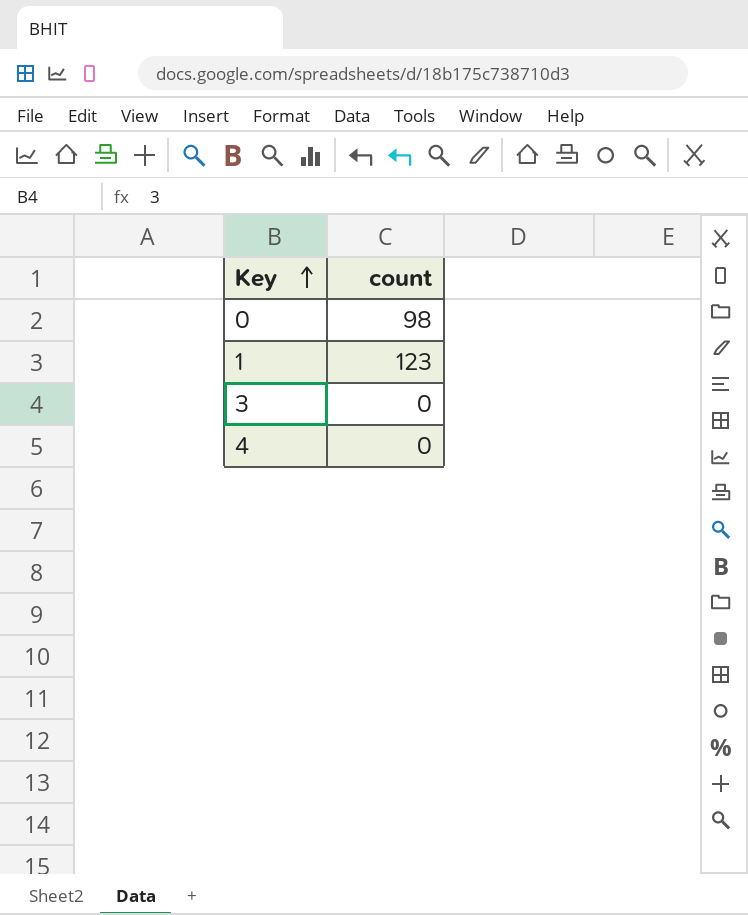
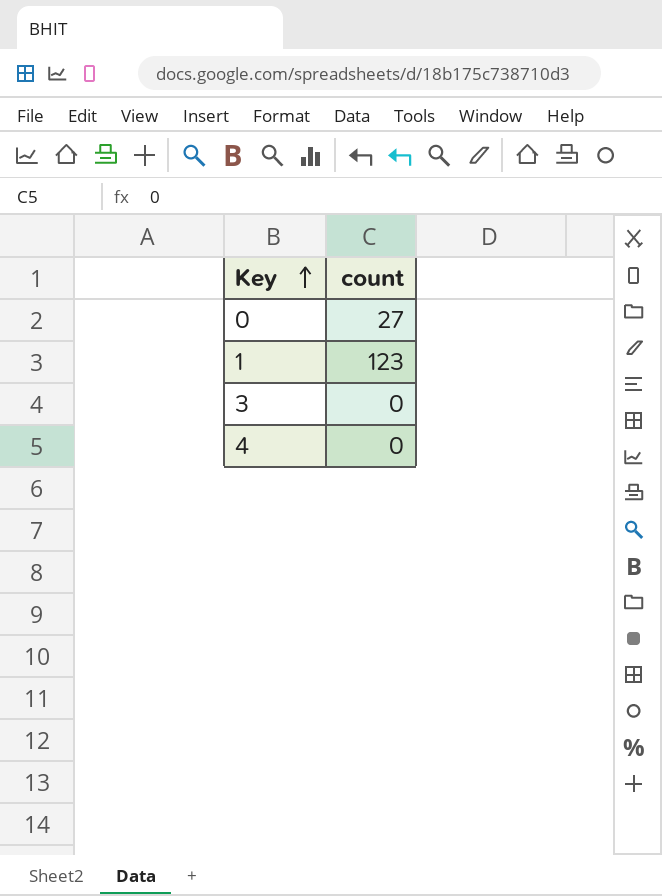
0 | count: 98 -> 27

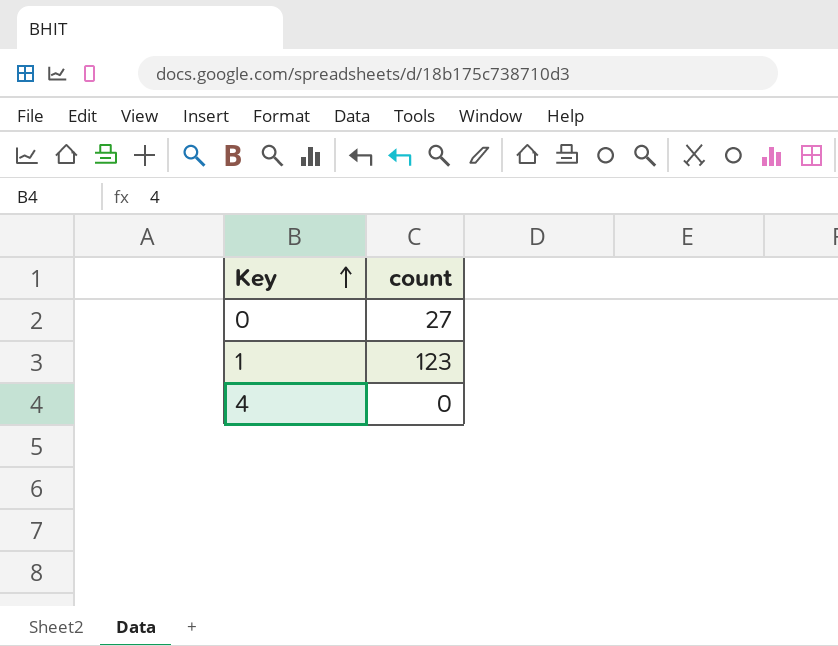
row 3: 0 -> none

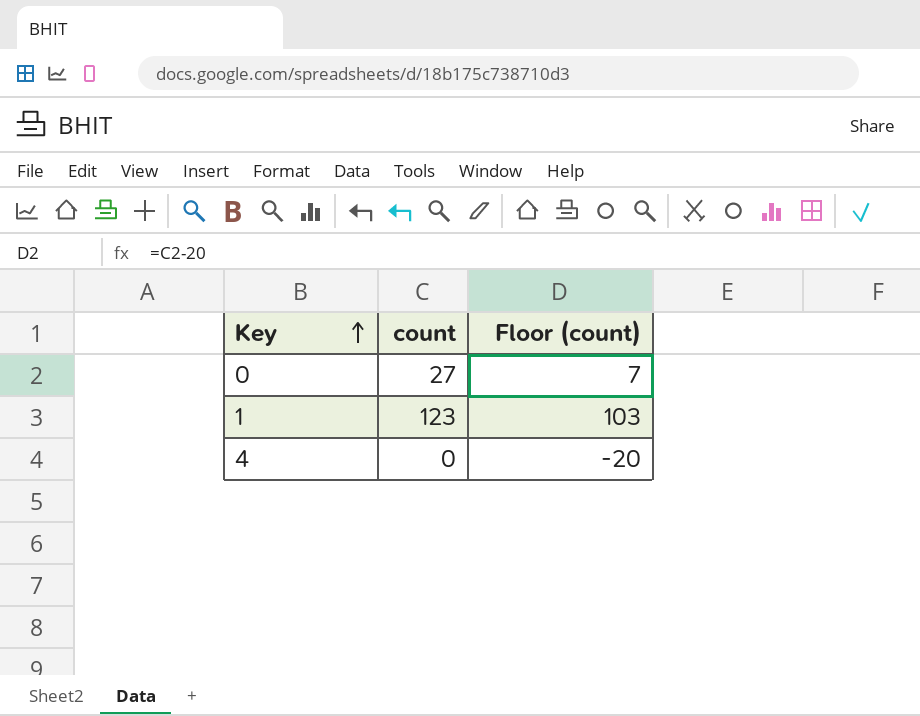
column Floor (count) | formula: none -> [count] - 20

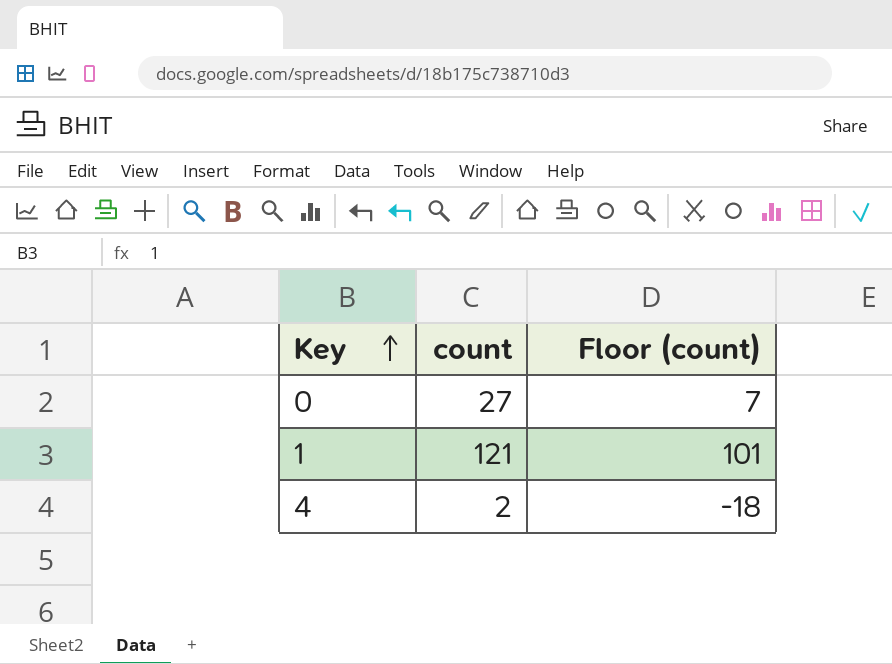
1 | count: 123 -> 121
1 | Floor (count): 103 -> 101
4 | count: 0 -> 2
4 | Floor (count): -20 -> -18

